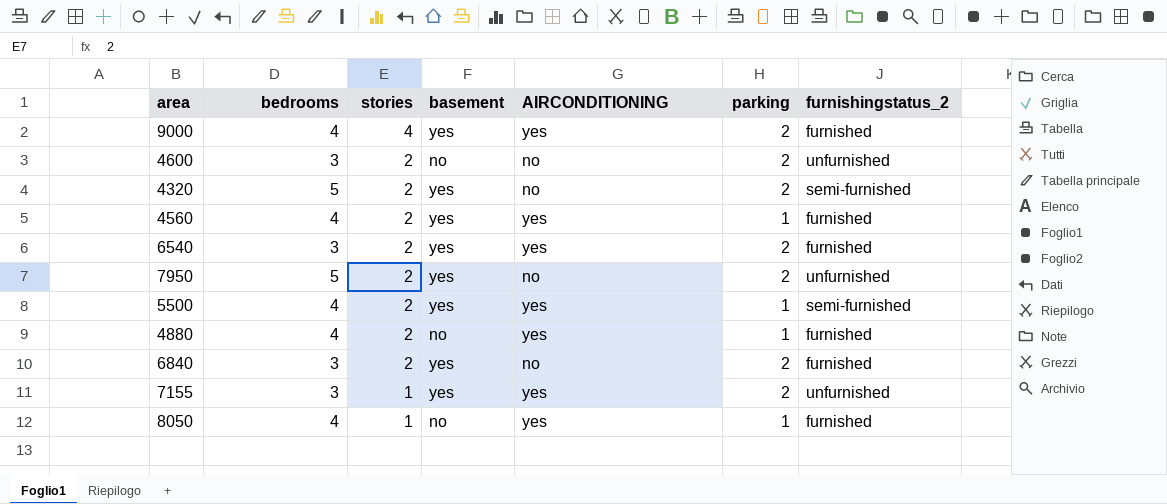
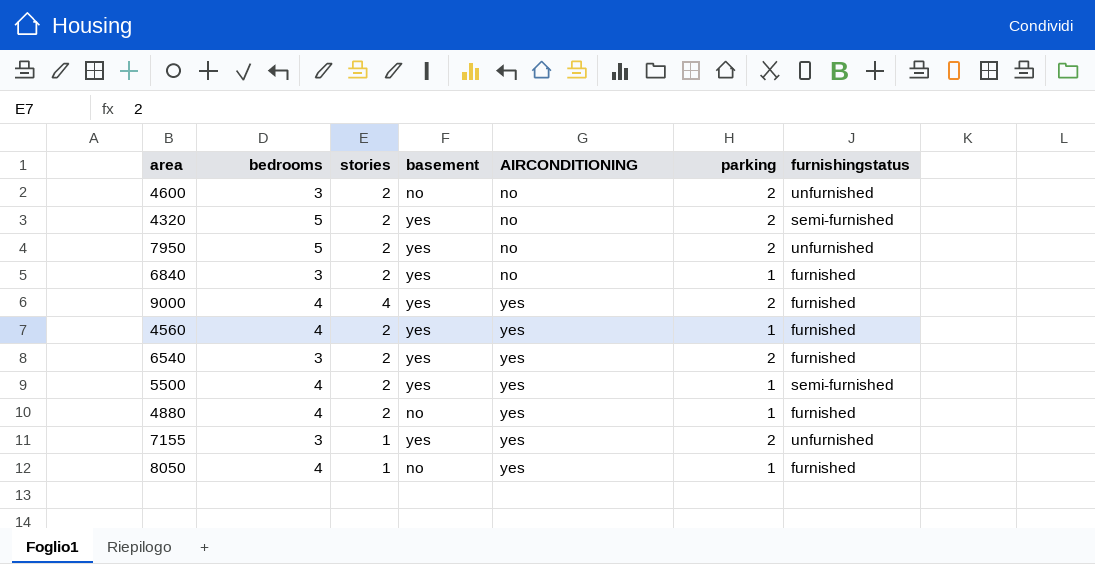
row order: stories descending -> AIRCONDITIONING ascending
column name: furnishingstatus_2 -> furnishingstatus
6840 | parking: 2 -> 1

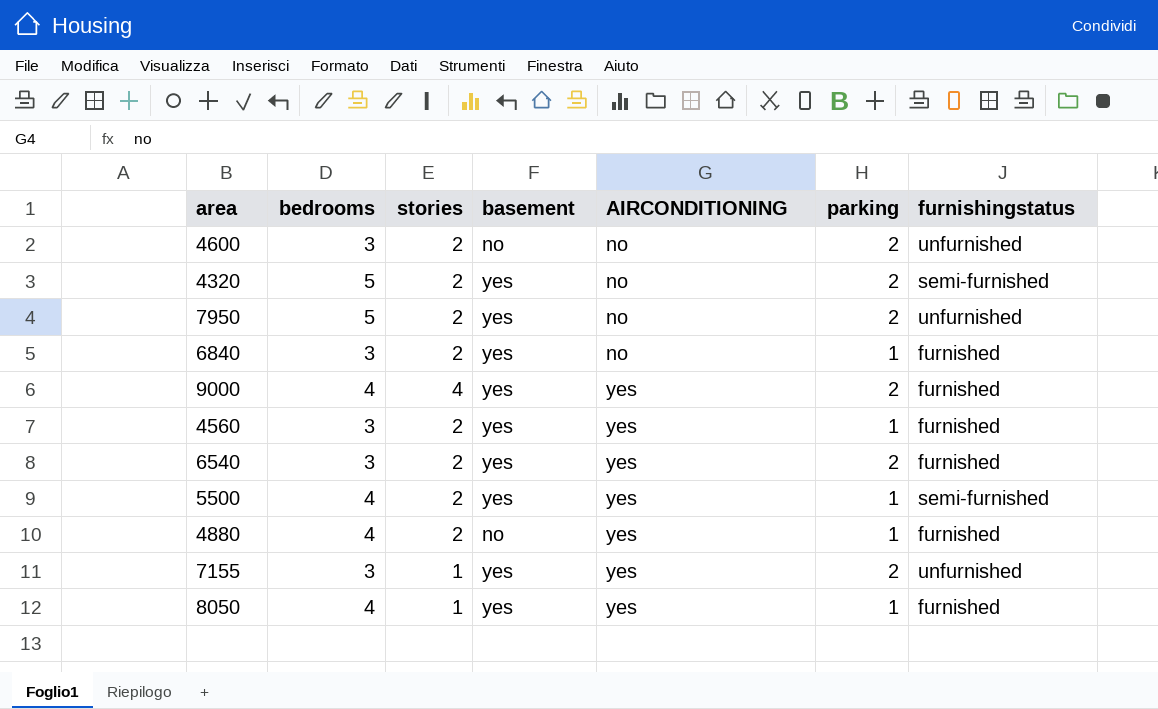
4560 | bedrooms: 4 -> 3
8050 | basement: no -> yes

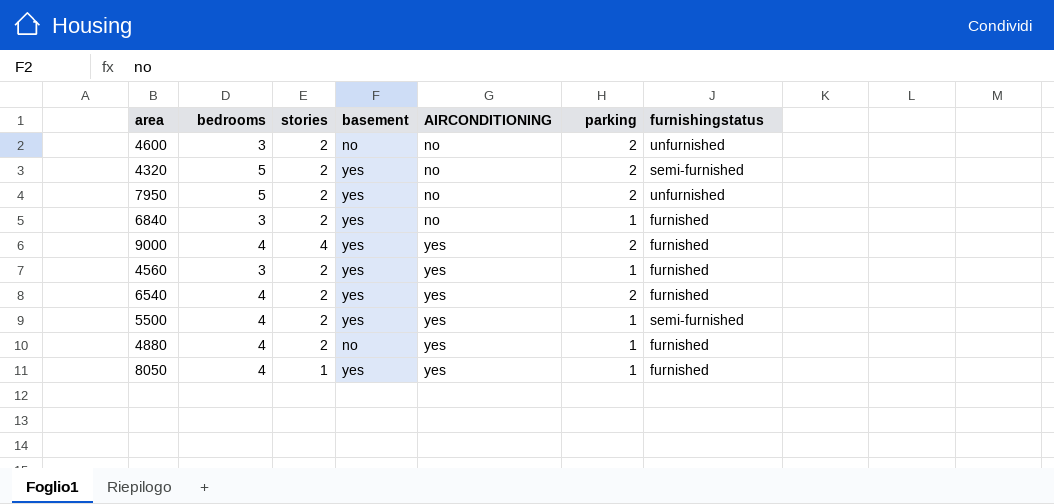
row 7155: 3 | 1 | yes | yes | 2 | unfurnished -> none
6540 | bedrooms: 3 -> 4

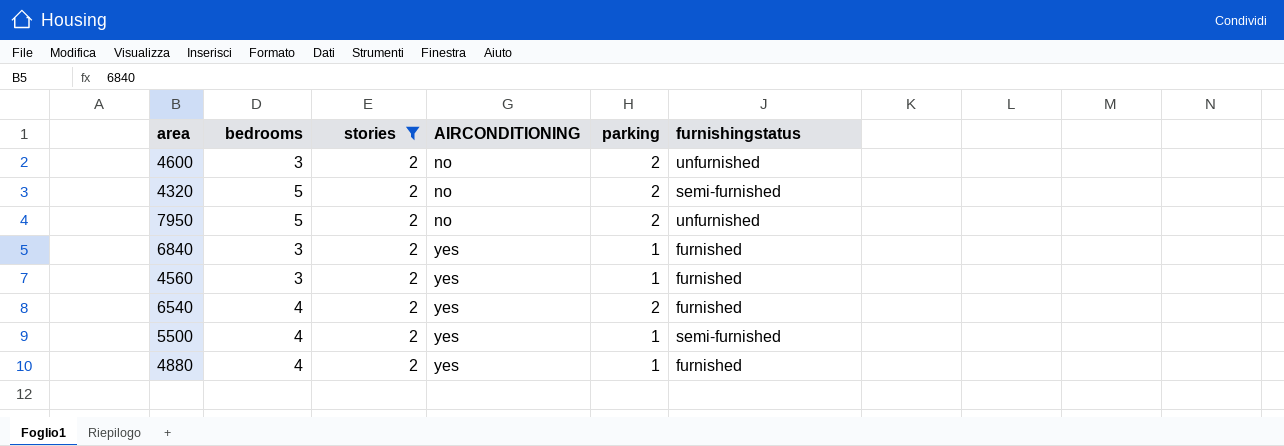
filter: none -> stories = 2
column basement | position: 4 -> none
6840 | AIRCONDITIONING: no -> yes

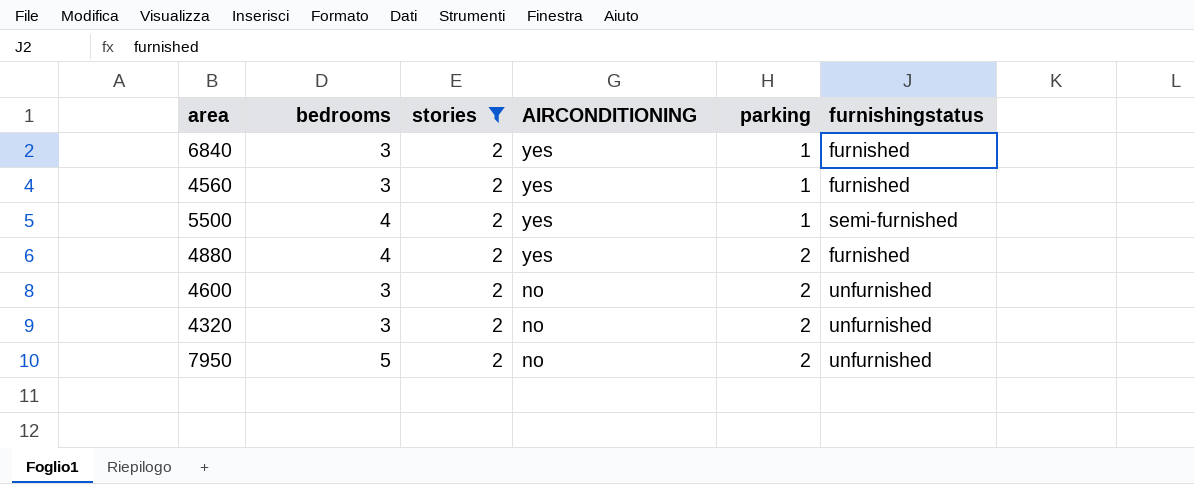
row order: AIRCONDITIONING ascending -> AIRCONDITIONING descending
row 6540: 4 | 2 | yes | 2 | furnished -> none
4880 | parking: 1 -> 2
4320 | bedrooms: 5 -> 3
4320 | furnishingstatus: semi-furnished -> unfurnished

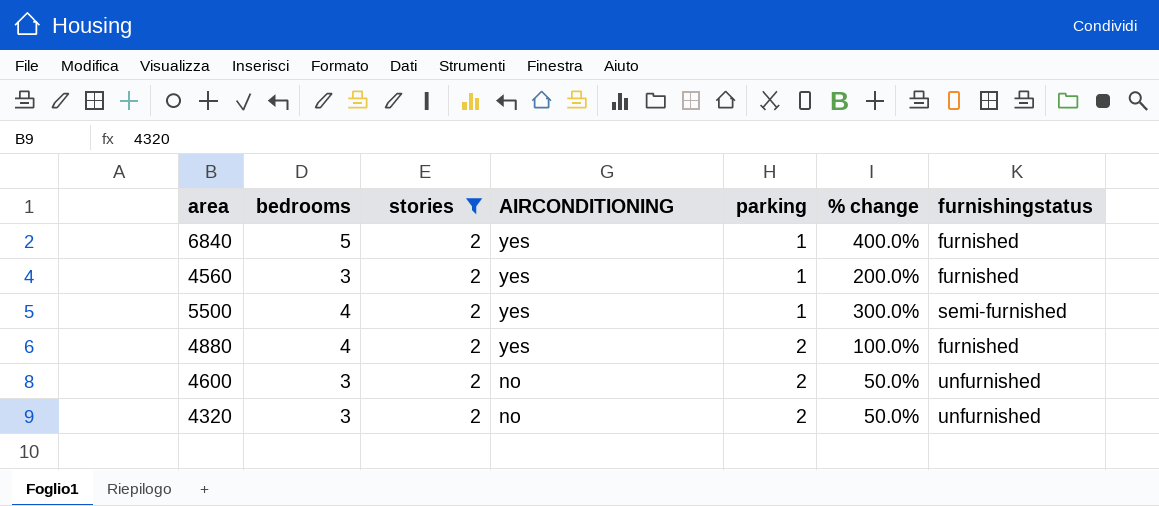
column % change | formula: none -> ([bedrooms] - [parking]) / [parking]
row 7950: 5 | 2 | no | 2 | unfurnished -> none
6840 | bedrooms: 3 -> 5

